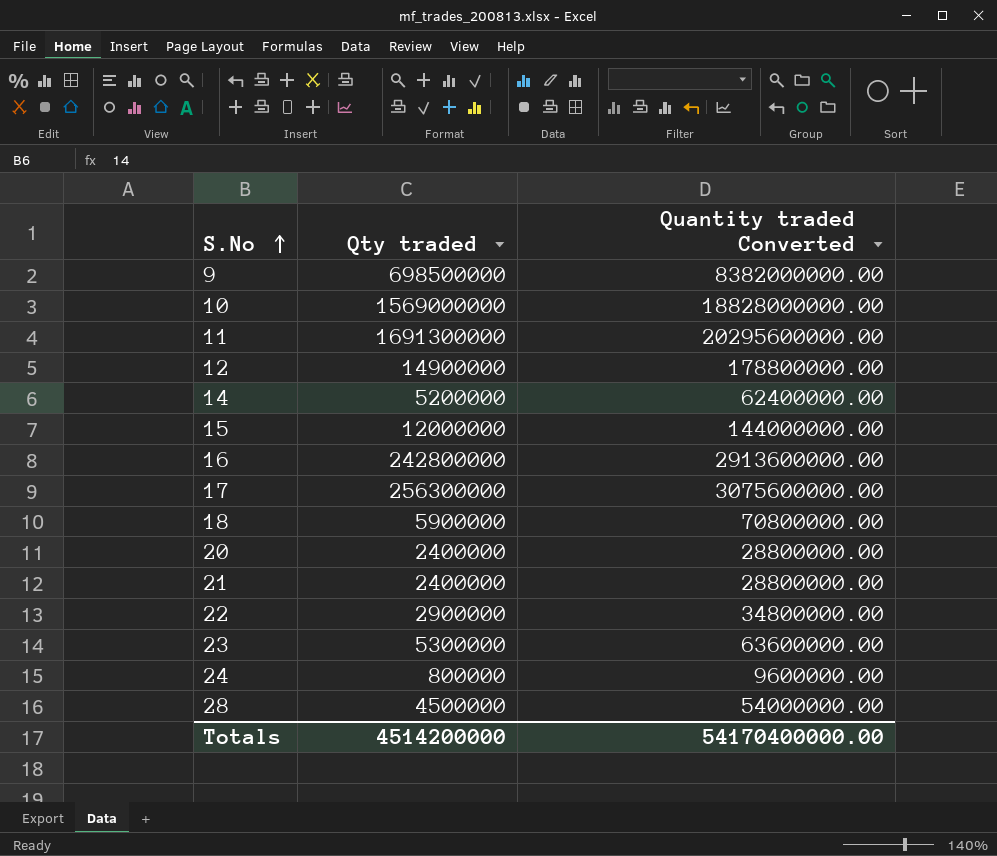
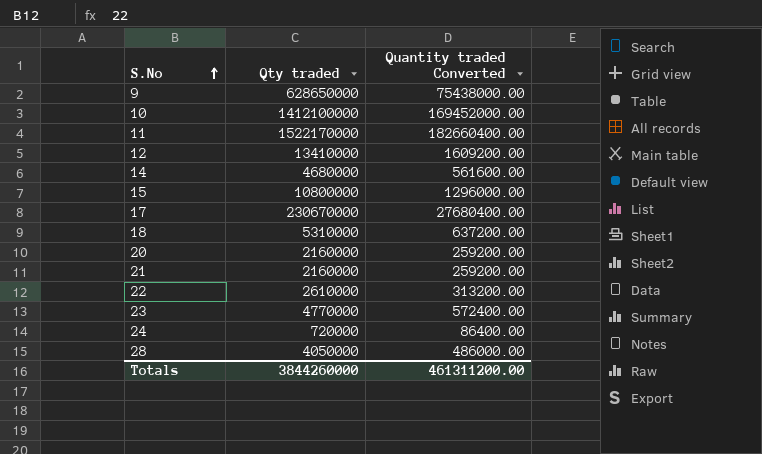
column Quantity traded Converted | formula: [Qty traded] * 12 -> [Qty traded] * 0.12
row 16: 242800000 | 2913600000.00 -> none
9 | Qty traded: 698500000 -> 628650000
10 | Qty traded: 1569000000 -> 1412100000
11 | Qty traded: 1691300000 -> 1522170000
12 | Qty traded: 14900000 -> 13410000
14 | Qty traded: 5200000 -> 4680000
15 | Qty traded: 12000000 -> 10800000
17 | Qty traded: 256300000 -> 230670000
18 | Qty traded: 5900000 -> 5310000
20 | Qty traded: 2400000 -> 2160000
21 | Qty traded: 2400000 -> 2160000
22 | Qty traded: 2900000 -> 2610000
23 | Qty traded: 5300000 -> 4770000
24 | Qty traded: 800000 -> 720000
28 | Qty traded: 4500000 -> 4050000
Totals | Qty traded: 4514200000 -> 3844260000
Totals | Quantity traded Converted: 54170400000.00 -> 461311200.00

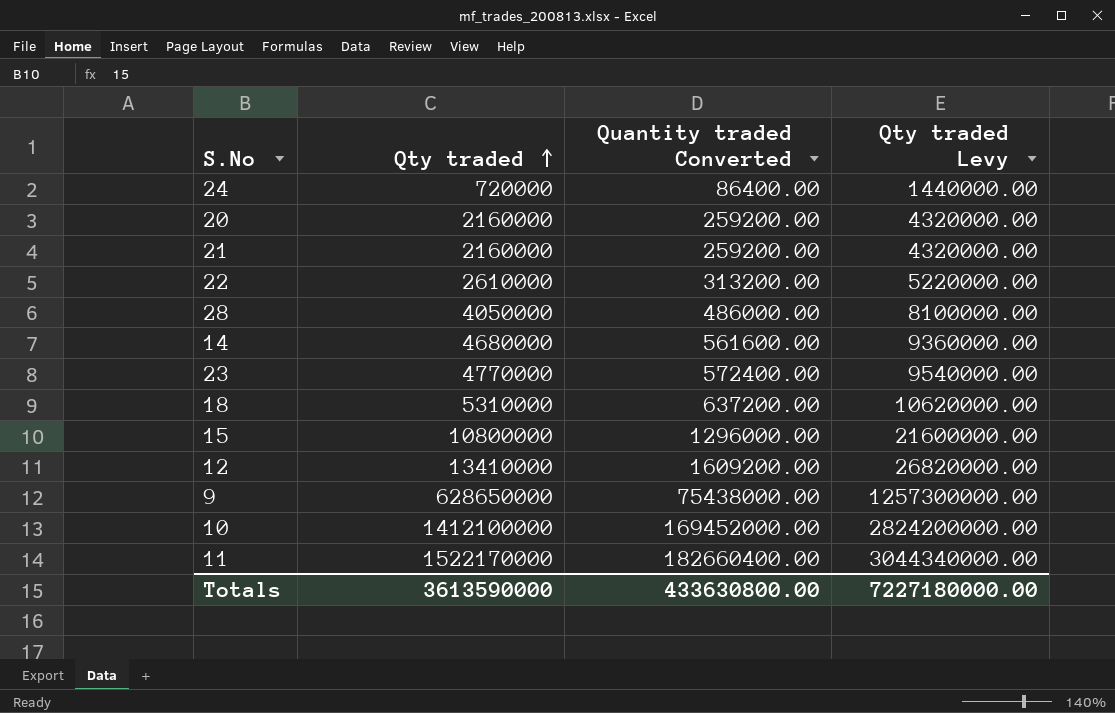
row order: S.No ascending -> Qty traded ascending
column Qty traded Levy | formula: none -> [Qty traded] * 2
row 17: 230670000 | 27680400.00 -> none
Totals | Qty traded: 3844260000 -> 3613590000
Totals | Quantity traded Converted: 461311200.00 -> 433630800.00

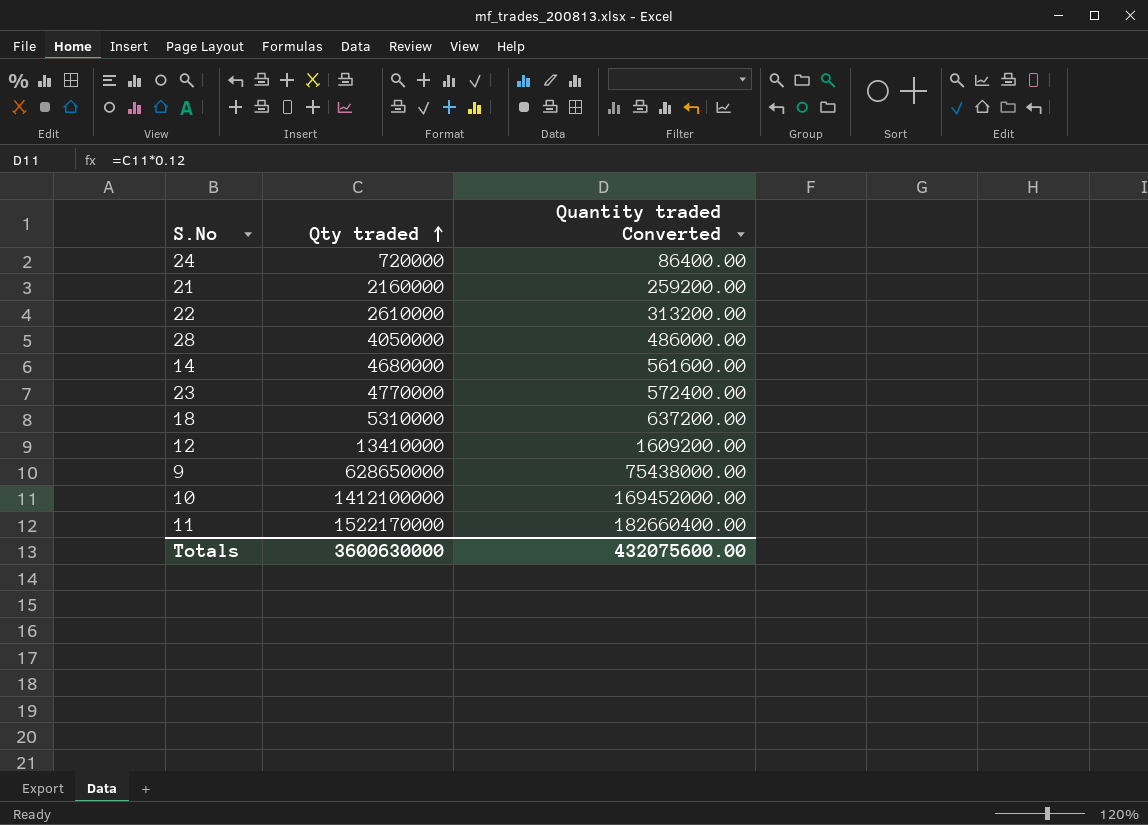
column Qty traded Levy | formula: [Qty traded] * 2 -> none
row 20: 2160000 | 259200.00 | 4320000.00 -> none
row 15: 10800000 | 1296000.00 | 21600000.00 -> none
Totals | Qty traded: 3613590000 -> 3600630000
Totals | Quantity traded Converted: 433630800.00 -> 432075600.00

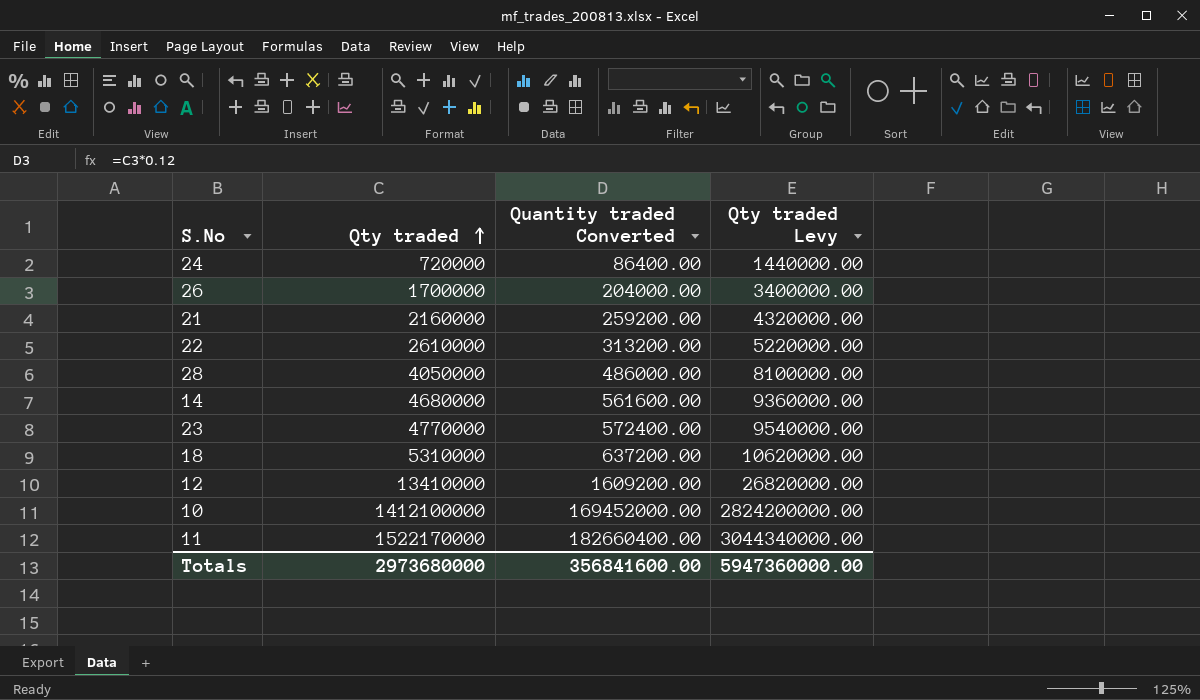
column Qty traded Levy | formula: none -> [Qty traded] * 2
row 9: 628650000 | 75438000.00 -> none
row 26: none -> 1700000 | 204000.00 | 3400000.00
Totals | Qty traded: 3600630000 -> 2973680000
Totals | Quantity traded Converted: 432075600.00 -> 356841600.00

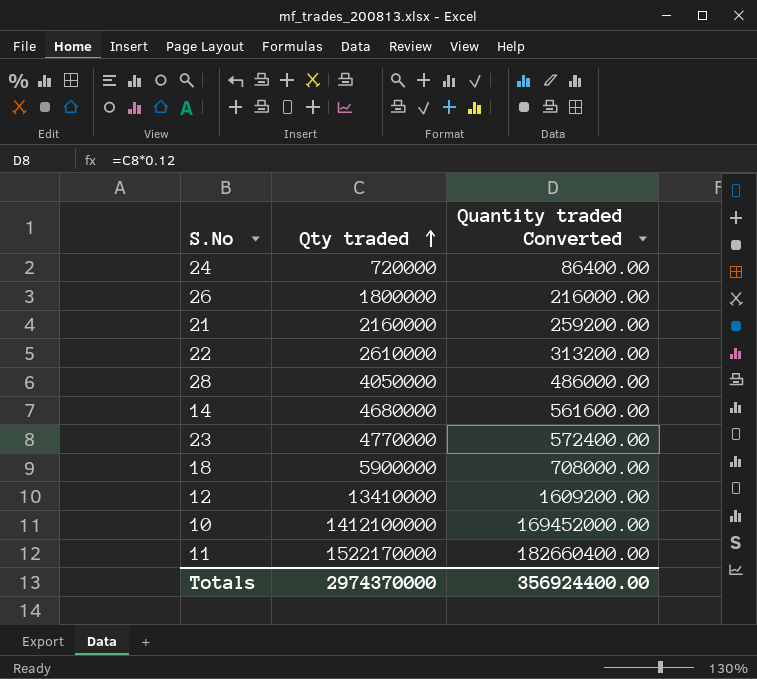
column Qty traded Levy | formula: [Qty traded] * 2 -> none
26 | Qty traded: 1700000 -> 1800000
26 | Quantity traded Converted: 204000.00 -> 216000.00
18 | Qty traded: 5310000 -> 5900000
18 | Quantity traded Converted: 637200.00 -> 708000.00
Totals | Qty traded: 2973680000 -> 2974370000
Totals | Quantity traded Converted: 356841600.00 -> 356924400.00

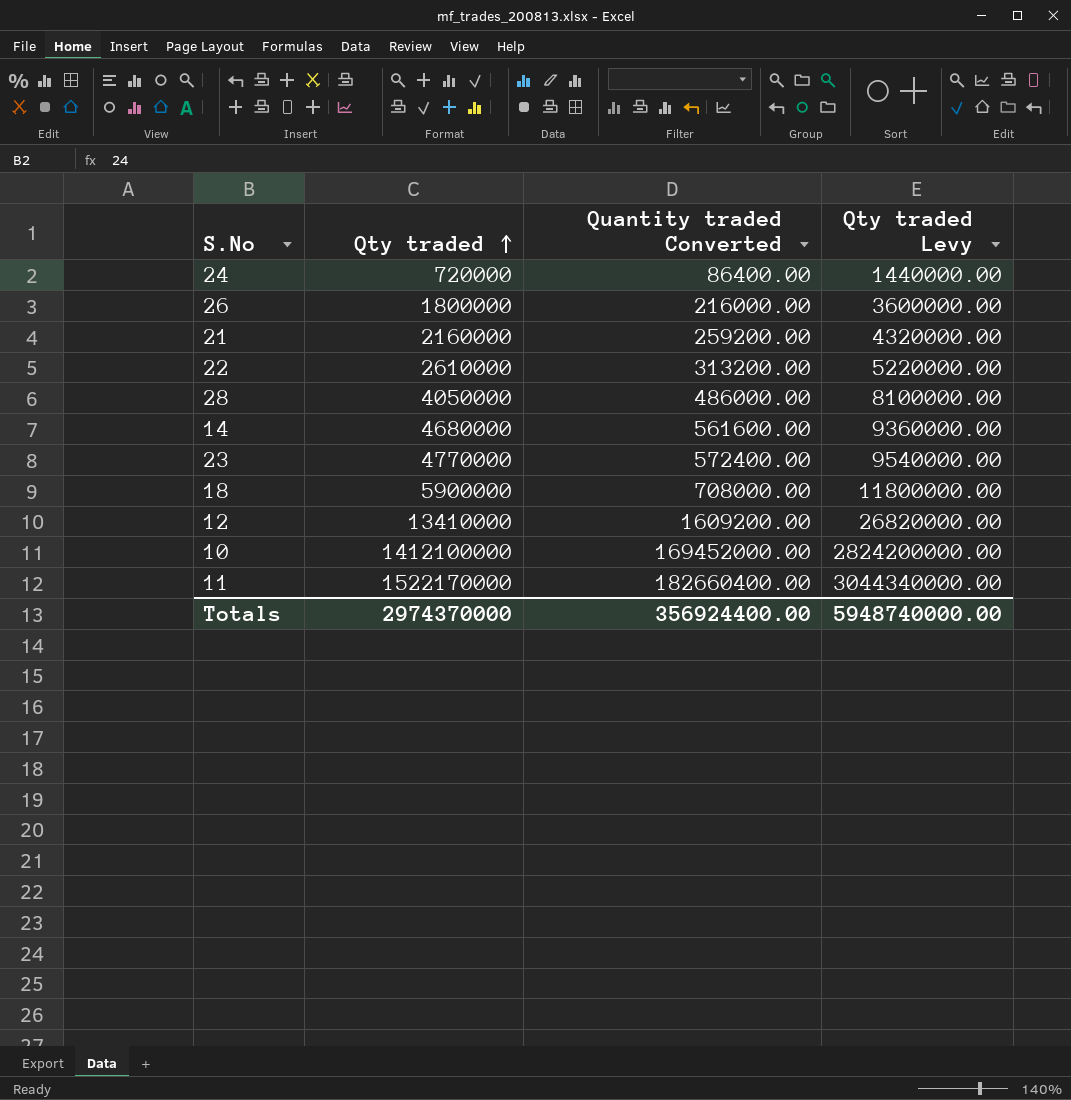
column Qty traded Levy | formula: none -> [Qty traded] * 2

